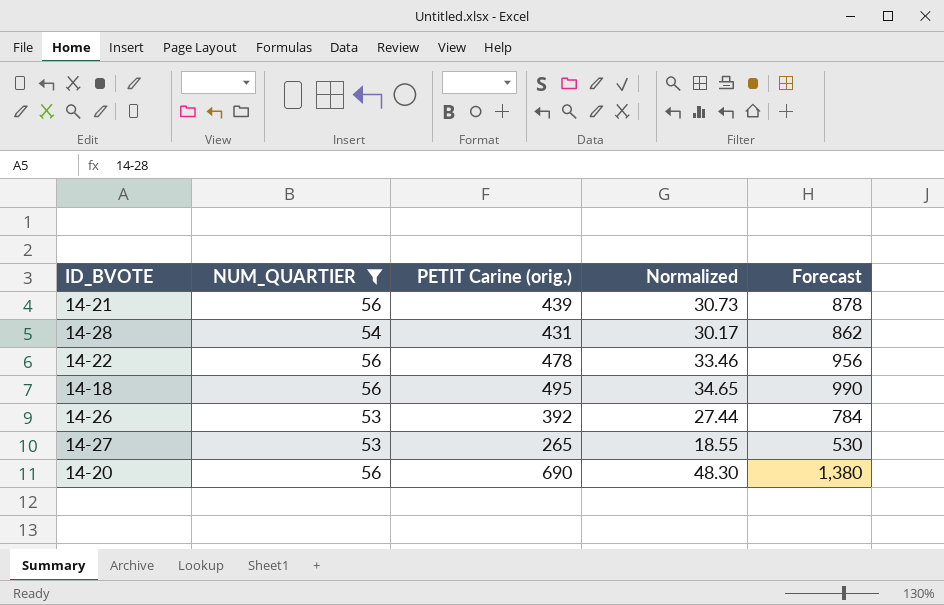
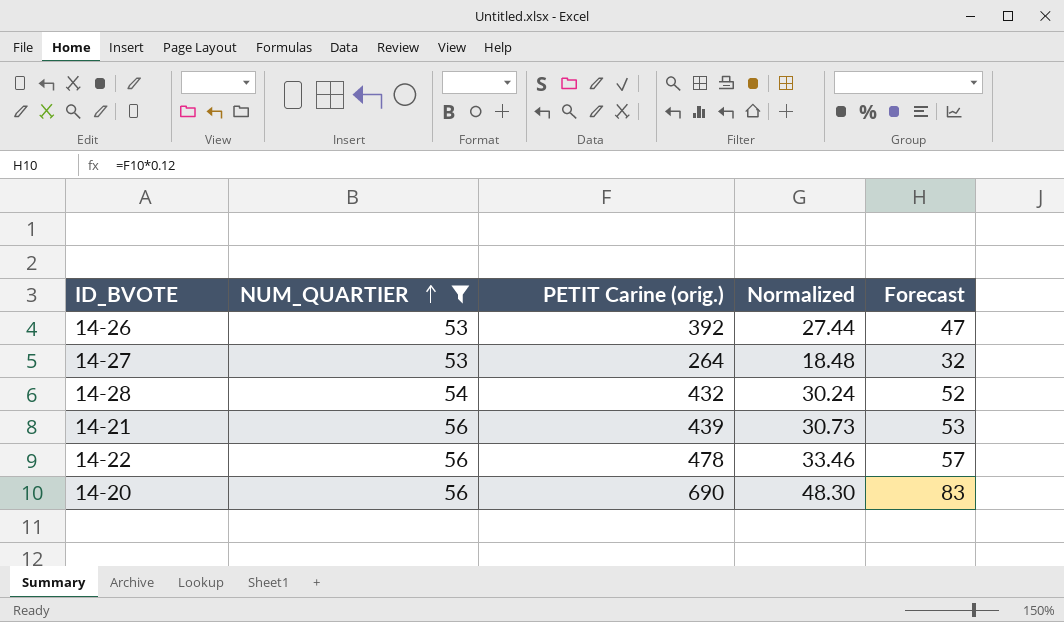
row order: none -> NUM_QUARTIER ascending
column Forecast | formula: [PETIT Carine (orig.)] * 2 -> [PETIT Carine (orig.)] * 0.12
row 14-18: 56 | 495 | 34.65 | 990 -> none
14-27 | PETIT Carine (orig.): 265 -> 264
14-27 | Normalized: 18.55 -> 18.48
14-28 | PETIT Carine (orig.): 431 -> 432
14-28 | Normalized: 30.17 -> 30.24

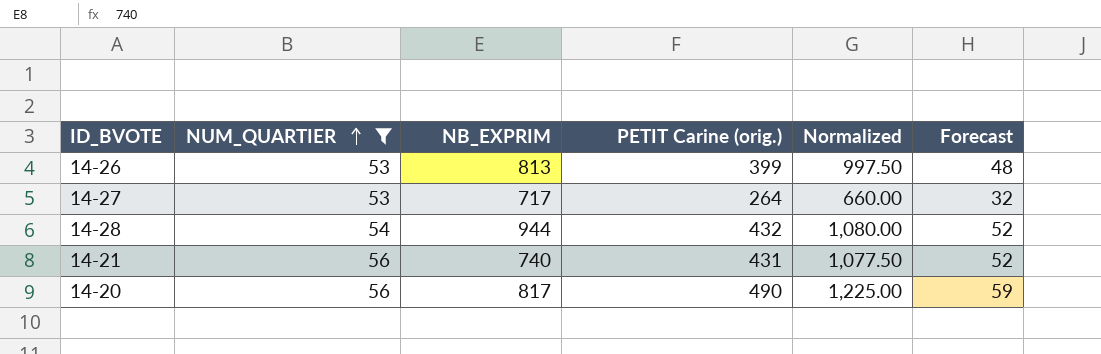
column NB_EXPRIM | position: none -> 3
column Normalized | formula: [PETIT Carine (orig.)] * 0.07 -> [PETIT Carine (orig.)] * 2.5
row 14-22: 56 | 478 | 33.46 | 57 -> none
14-26 | PETIT Carine (orig.): 392 -> 399
14-26 | Forecast: 47 -> 48
14-21 | PETIT Carine (orig.): 439 -> 431
14-21 | Forecast: 53 -> 52
14-20 | PETIT Carine (orig.): 690 -> 490
14-20 | Forecast: 83 -> 59

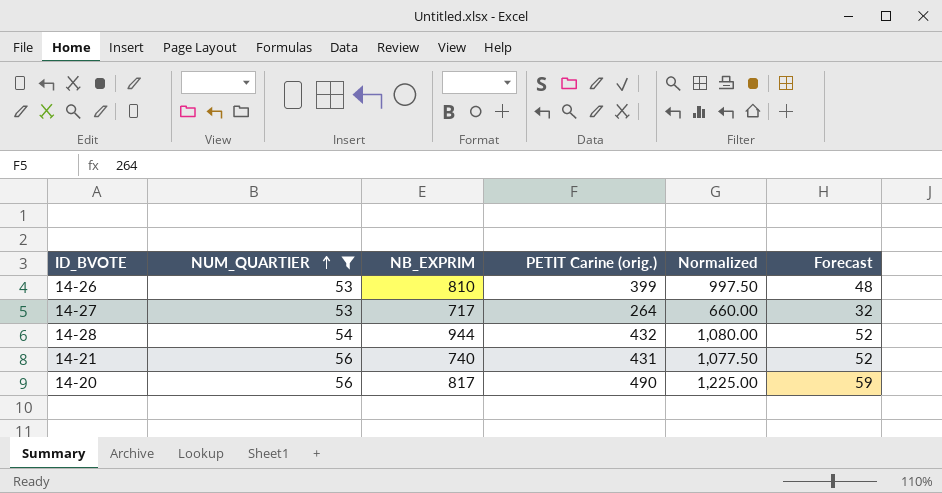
14-26 | NB_EXPRIM: 813 -> 810

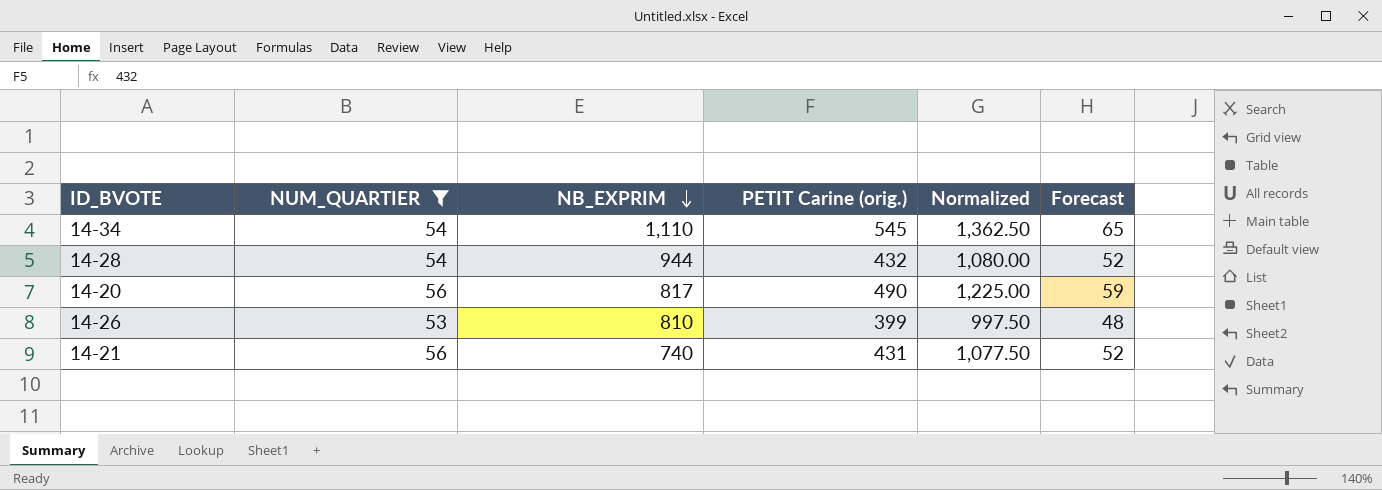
row order: NUM_QUARTIER ascending -> NB_EXPRIM descending
row 14-27: 53 | 717 | 264 | 660.00 | 32 -> none
row 14-34: none -> 54 | 1,110 | 545 | 1,362.50 | 65

